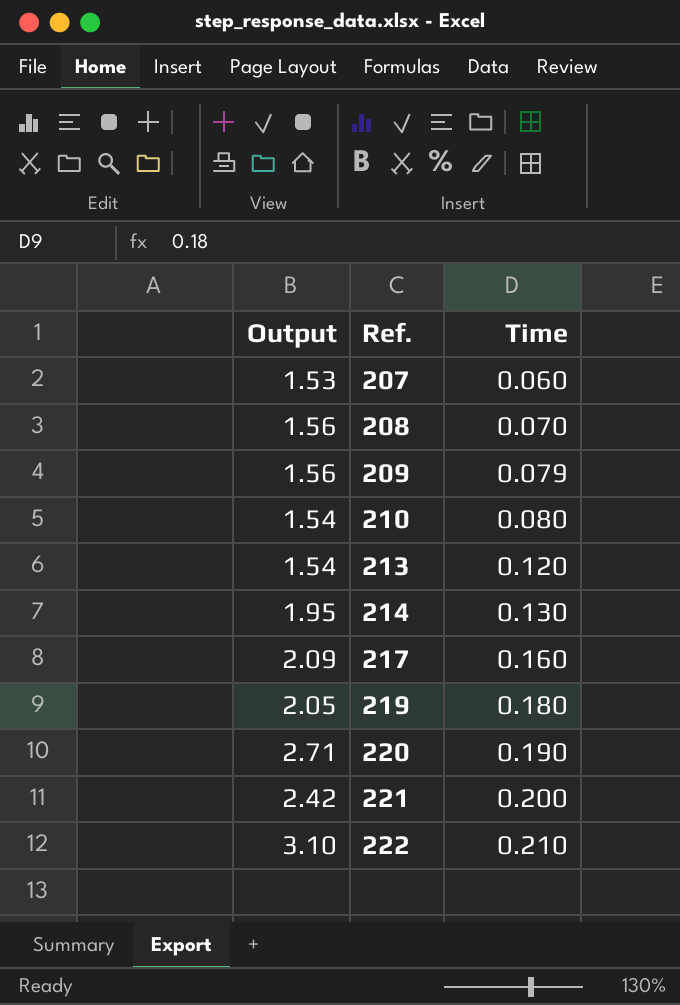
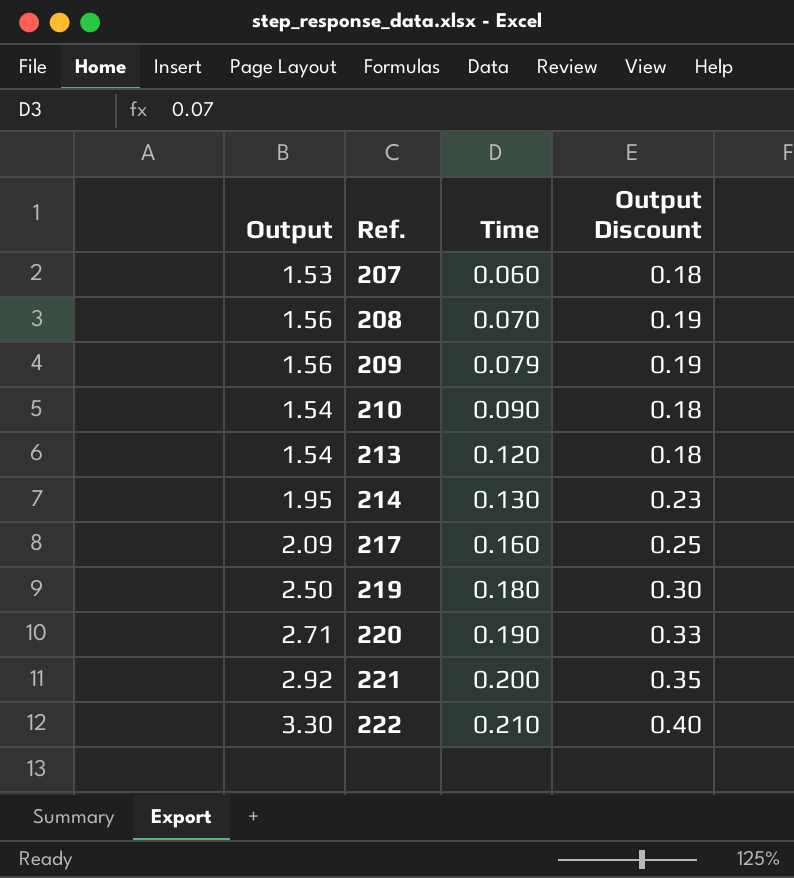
column Output Discount | formula: none -> [Output] * 0.12
210 | Time: 0.080 -> 0.090
219 | Output: 2.05 -> 2.50
221 | Output: 2.42 -> 2.92
222 | Output: 3.10 -> 3.30

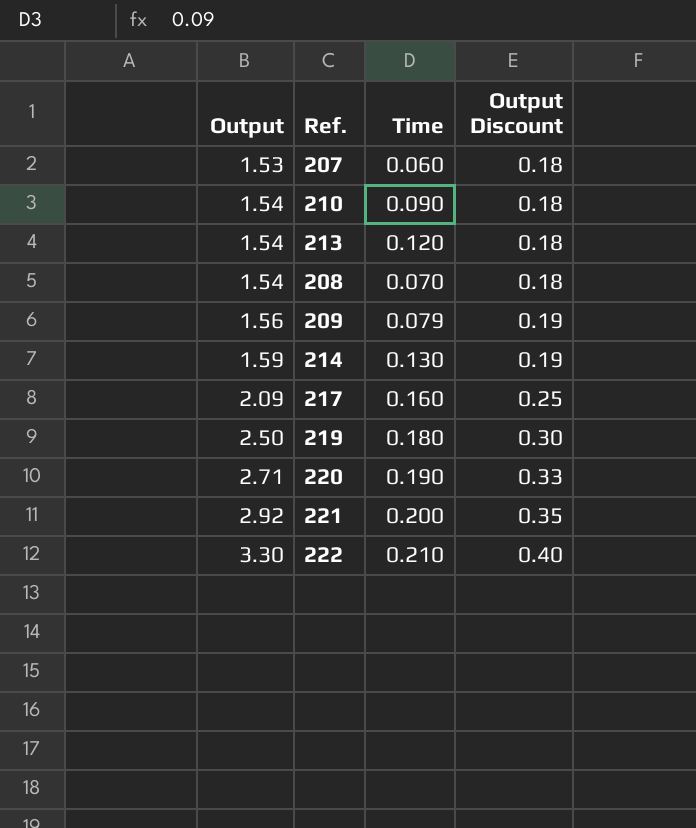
row order: Ref. ascending -> Output ascending
208 | Output: 1.56 -> 1.54
208 | Output Discount: 0.19 -> 0.18
214 | Output: 1.95 -> 1.59
214 | Output Discount: 0.23 -> 0.19

